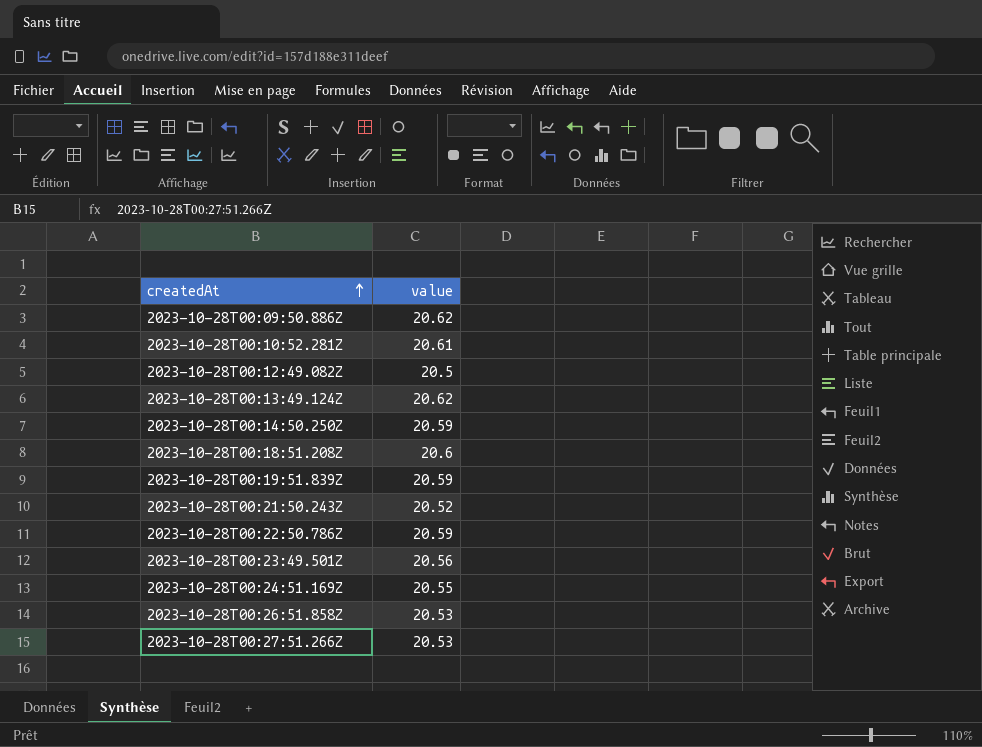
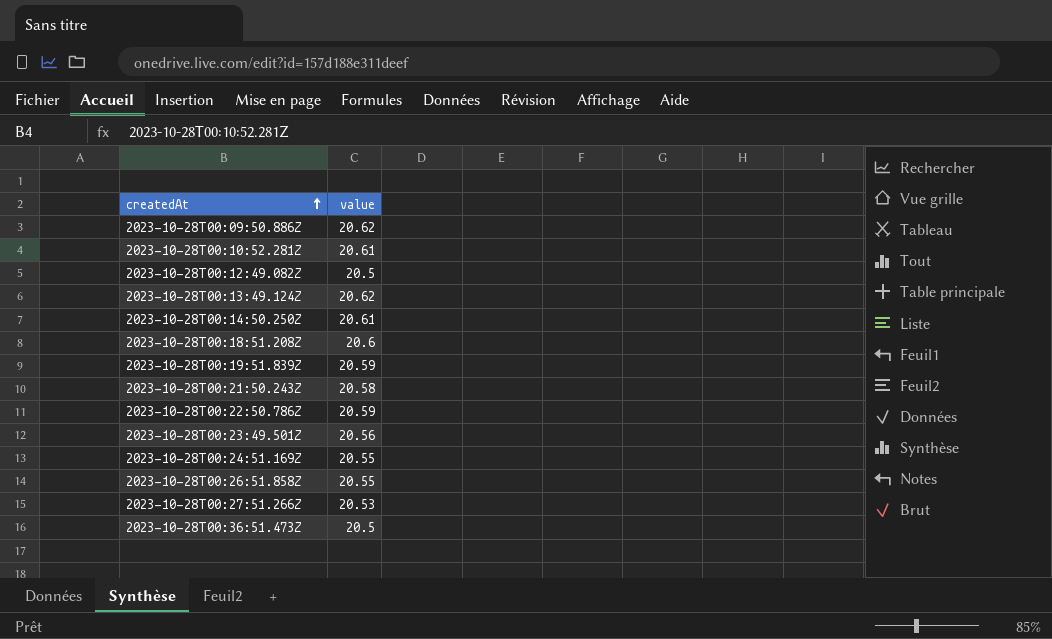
2023-10-28T00:14:50.250Z | value: 20.59 -> 20.61
2023-10-28T00:21:50.243Z | value: 20.52 -> 20.58
2023-10-28T00:26:51.858Z | value: 20.53 -> 20.55
row 2023-10-28T00:36:51.473Z: none -> 20.5

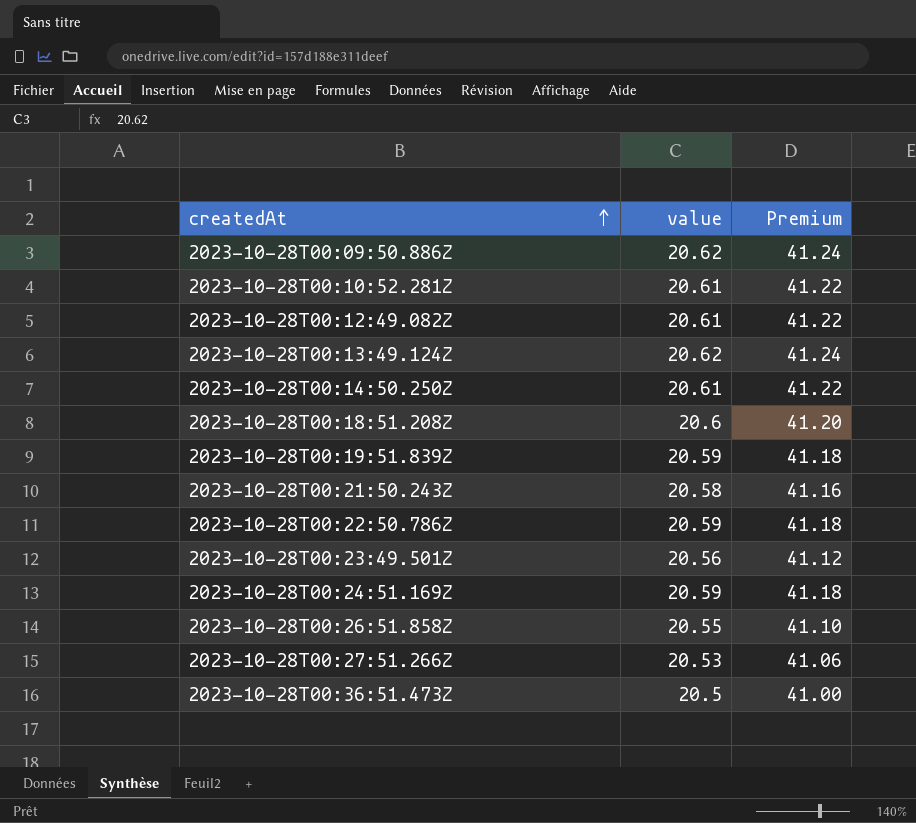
column Premium | formula: none -> [value] * 2
2023-10-28T00:12:49.082Z | value: 20.5 -> 20.61
2023-10-28T00:24:51.169Z | value: 20.55 -> 20.59

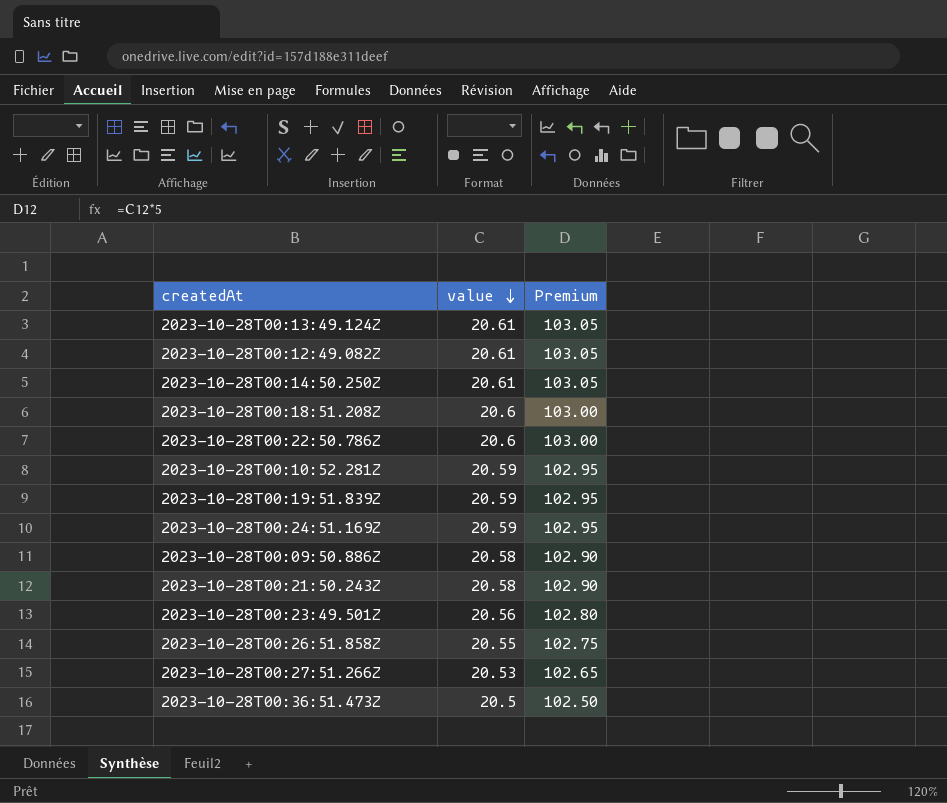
row order: createdAt ascending -> value descending
column Premium | formula: [value] * 2 -> [value] * 5
2023-10-28T00:13:49.124Z | value: 20.62 -> 20.61
2023-10-28T00:22:50.786Z | value: 20.59 -> 20.6
2023-10-28T00:10:52.281Z | value: 20.61 -> 20.59
2023-10-28T00:09:50.886Z | value: 20.62 -> 20.58

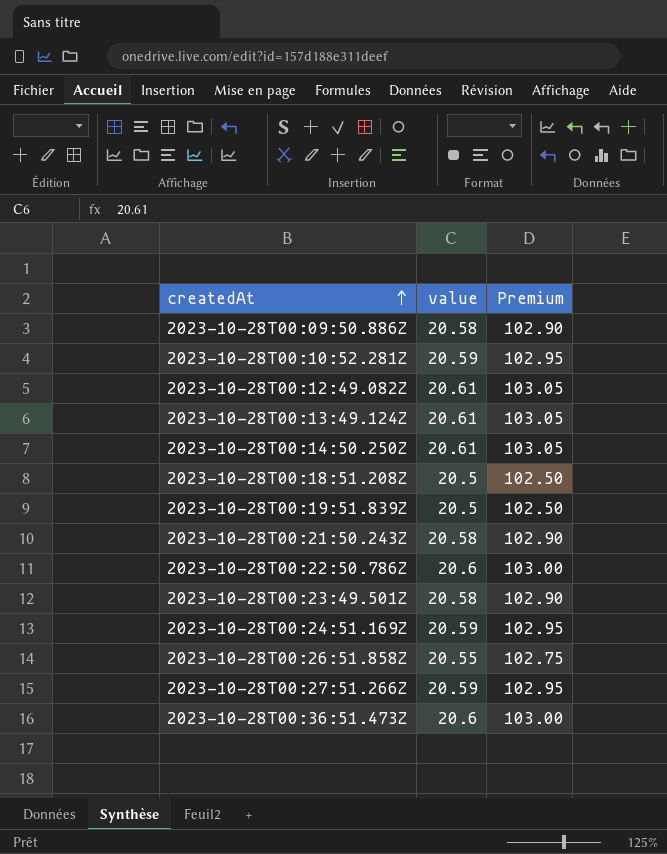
row order: value descending -> createdAt ascending
2023-10-28T00:18:51.208Z | value: 20.6 -> 20.5
2023-10-28T00:18:51.208Z | Premium: 103.00 -> 102.50
2023-10-28T00:19:51.839Z | value: 20.59 -> 20.5
2023-10-28T00:19:51.839Z | Premium: 102.95 -> 102.50
2023-10-28T00:23:49.501Z | value: 20.56 -> 20.58
2023-10-28T00:23:49.501Z | Premium: 102.80 -> 102.90
2023-10-28T00:27:51.266Z | value: 20.53 -> 20.59
2023-10-28T00:27:51.266Z | Premium: 102.65 -> 102.95
2023-10-28T00:36:51.473Z | value: 20.5 -> 20.6
2023-10-28T00:36:51.473Z | Premium: 102.50 -> 103.00

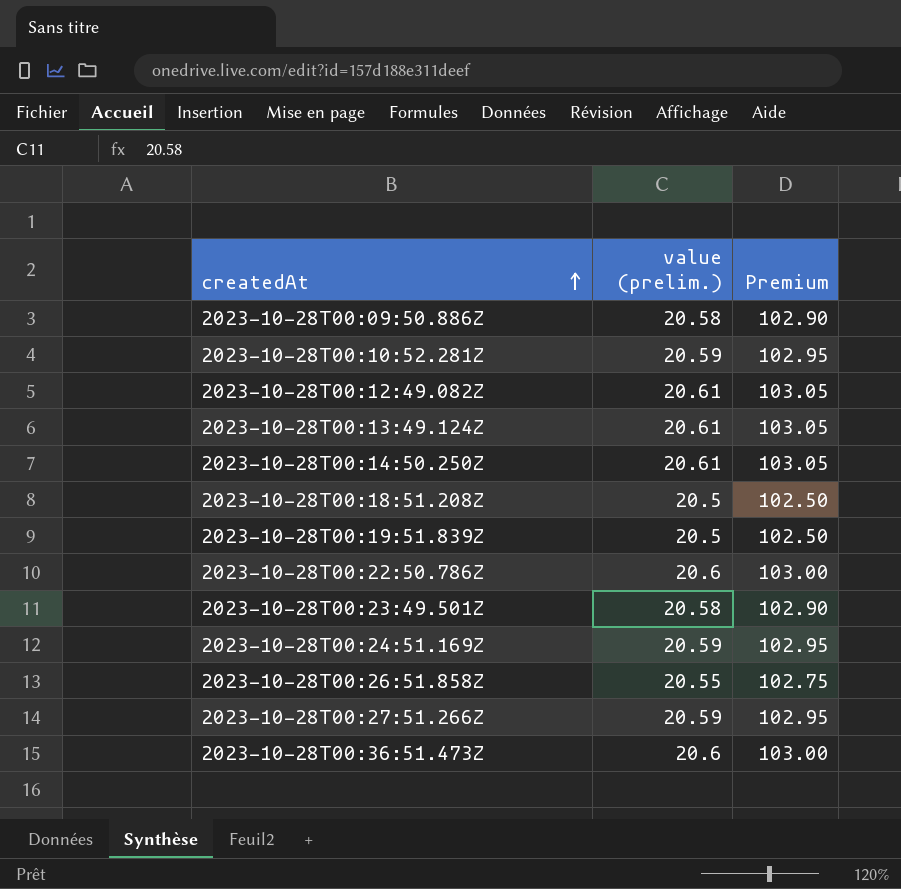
column name: value -> value (prelim.)
row 2023-10-28T00:21:50.243Z: 20.58 | 102.90 -> none

